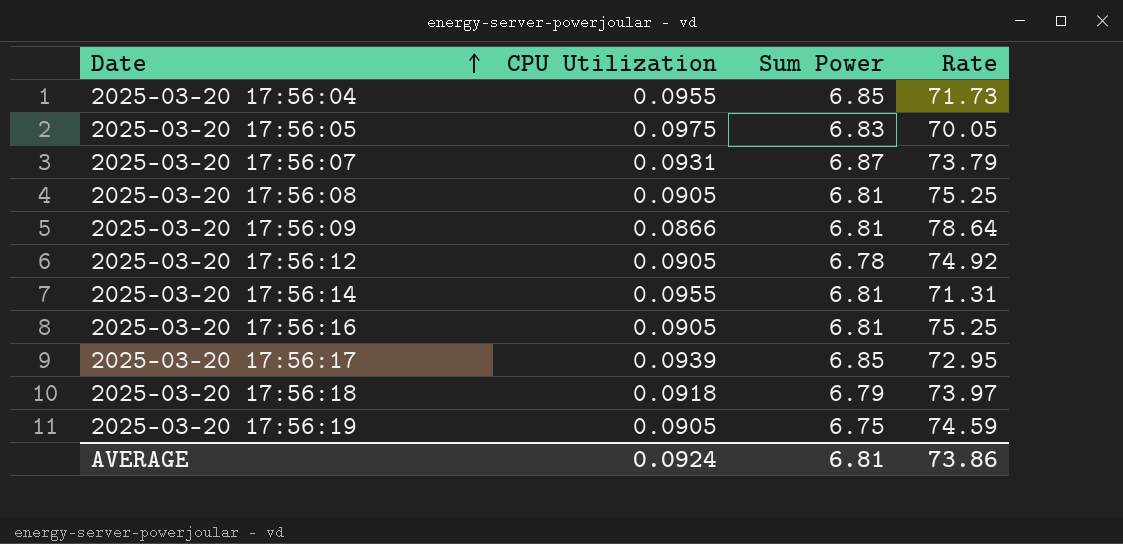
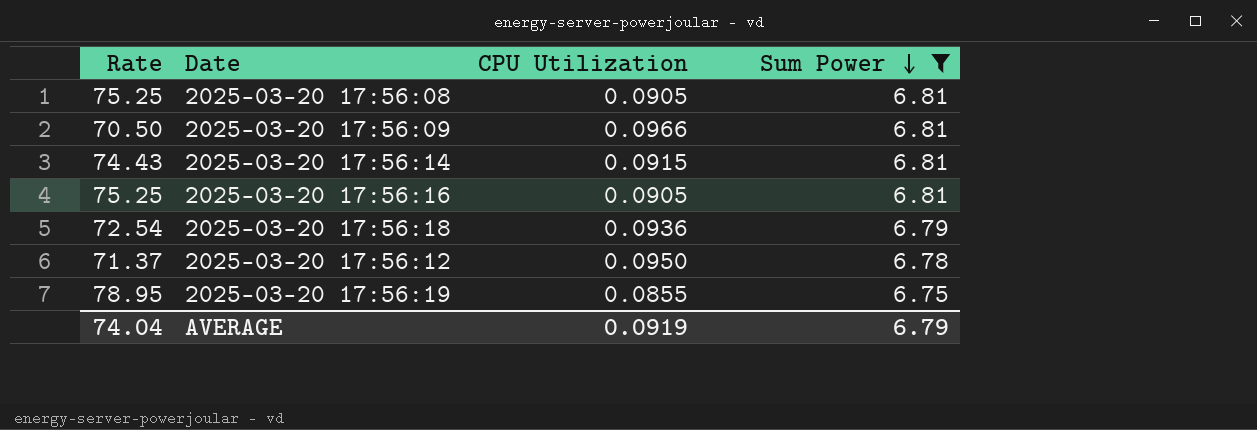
filter: none -> Sum Power <= 6.81
row order: Date ascending -> Sum Power descending
column Rate | position: 4 -> 1
2025-03-20 17:56:09 | Rate: 78.64 -> 70.50
2025-03-20 17:56:09 | CPU Utilization: 0.0866 -> 0.0966
2025-03-20 17:56:14 | Rate: 71.31 -> 74.43
2025-03-20 17:56:14 | CPU Utilization: 0.0955 -> 0.0915
2025-03-20 17:56:18 | Rate: 73.97 -> 72.54
2025-03-20 17:56:18 | CPU Utilization: 0.0918 -> 0.0936
2025-03-20 17:56:12 | Rate: 74.92 -> 71.37
2025-03-20 17:56:12 | CPU Utilization: 0.0905 -> 0.0950
2025-03-20 17:56:19 | Rate: 74.59 -> 78.95
2025-03-20 17:56:19 | CPU Utilization: 0.0905 -> 0.0855
AVERAGE | Rate: 73.86 -> 74.04
AVERAGE | CPU Utilization: 0.0924 -> 0.0919
AVERAGE | Sum Power: 6.81 -> 6.79

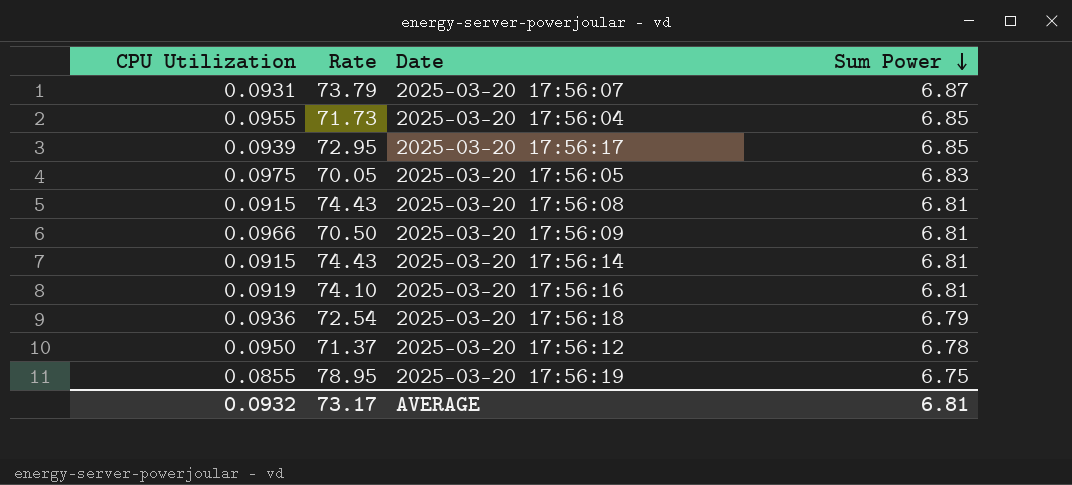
filter: Sum Power <= 6.81 -> none
column CPU Utilization | position: 3 -> 1
2025-03-20 17:56:08 | CPU Utilization: 0.0905 -> 0.0915
2025-03-20 17:56:08 | Rate: 75.25 -> 74.43
2025-03-20 17:56:16 | CPU Utilization: 0.0905 -> 0.0919
2025-03-20 17:56:16 | Rate: 75.25 -> 74.10
AVERAGE | CPU Utilization: 0.0919 -> 0.0932
AVERAGE | Rate: 74.04 -> 73.17
AVERAGE | Sum Power: 6.79 -> 6.81

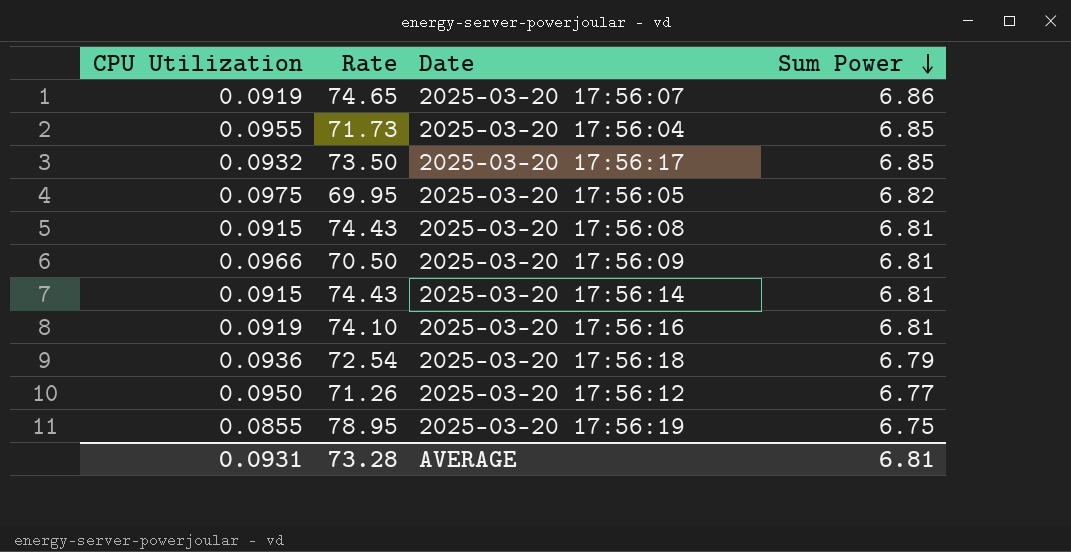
2025-03-20 17:56:07 | CPU Utilization: 0.0931 -> 0.0919
2025-03-20 17:56:07 | Rate: 73.79 -> 74.65
2025-03-20 17:56:07 | Sum Power: 6.87 -> 6.86
2025-03-20 17:56:17 | CPU Utilization: 0.0939 -> 0.0932
2025-03-20 17:56:17 | Rate: 72.95 -> 73.50
2025-03-20 17:56:05 | Rate: 70.05 -> 69.95
2025-03-20 17:56:05 | Sum Power: 6.83 -> 6.82
2025-03-20 17:56:12 | Rate: 71.37 -> 71.26
2025-03-20 17:56:12 | Sum Power: 6.78 -> 6.77
AVERAGE | CPU Utilization: 0.0932 -> 0.0931
AVERAGE | Rate: 73.17 -> 73.28

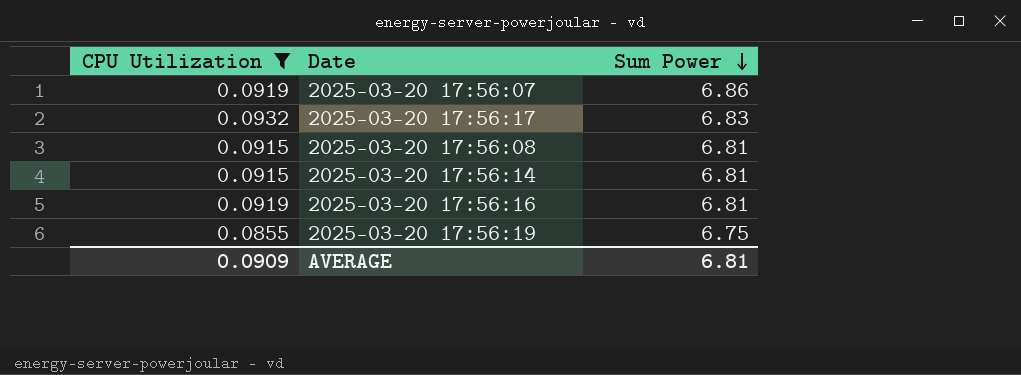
filter: none -> CPU Utilization <= 0.0932
column Rate | formula: [Sum Power] / [CPU Utilization] -> none
2025-03-20 17:56:17 | Sum Power: 6.85 -> 6.83
AVERAGE | CPU Utilization: 0.0931 -> 0.0909

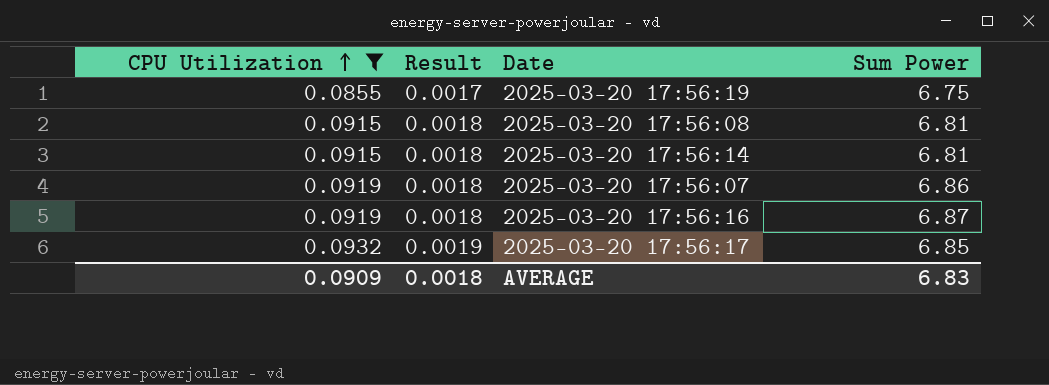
row order: Sum Power descending -> CPU Utilization ascending
column Result | formula: none -> [CPU Utilization] * 0.02
2025-03-20 17:56:16 | Sum Power: 6.81 -> 6.87
2025-03-20 17:56:17 | Sum Power: 6.83 -> 6.85
AVERAGE | Sum Power: 6.81 -> 6.83

